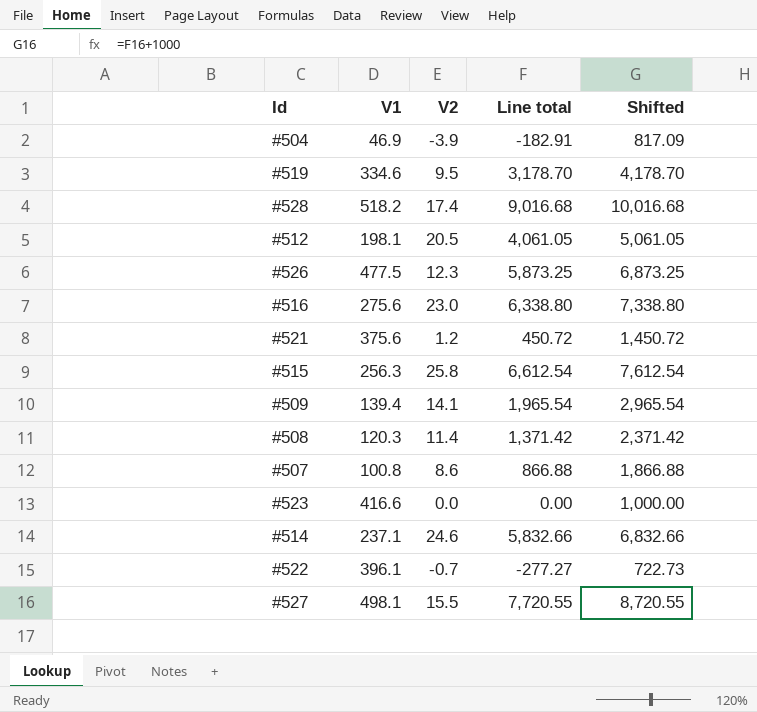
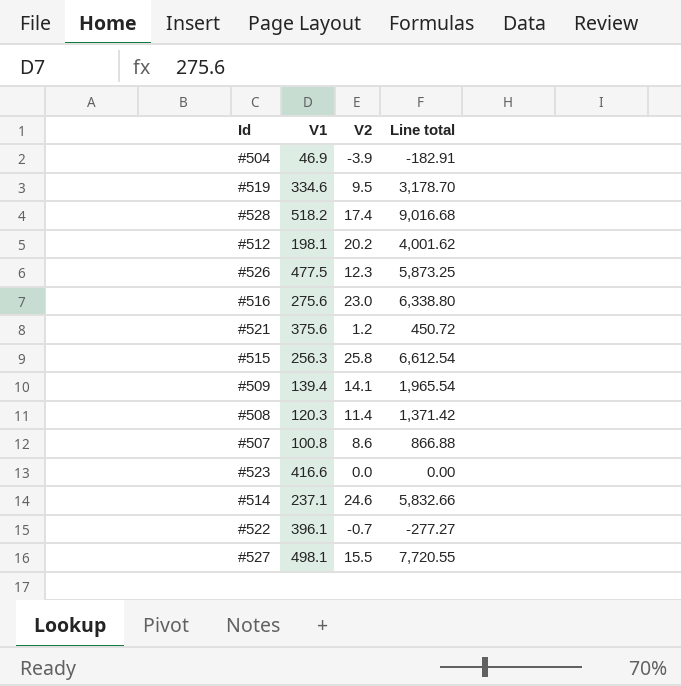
column Shifted | formula: [Line total] + 1000 -> none
#512 | V2: 20.5 -> 20.2
#512 | Line total: 4,061.05 -> 4,001.62

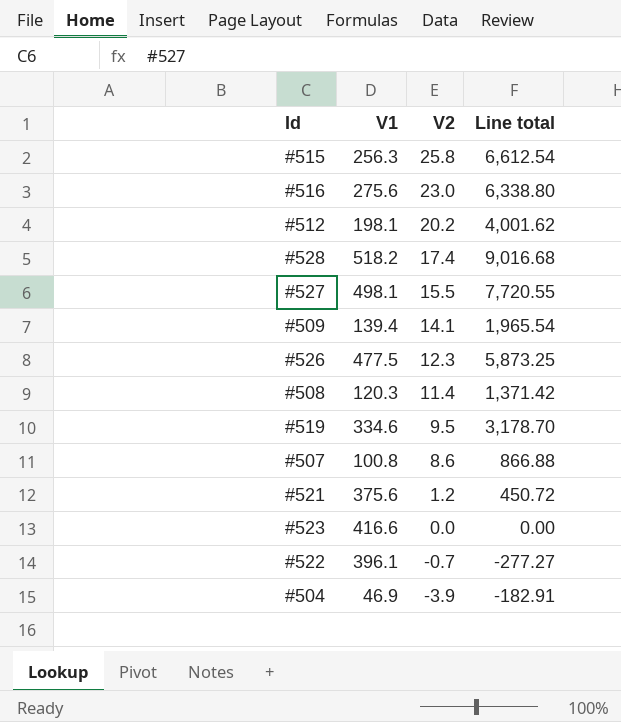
row order: none -> V2 descending
row #514: 237.1 | 24.6 | 5,832.66 -> none

